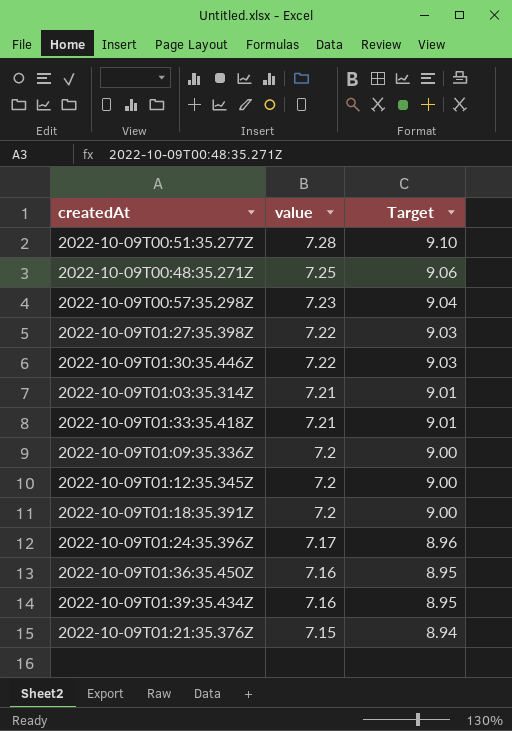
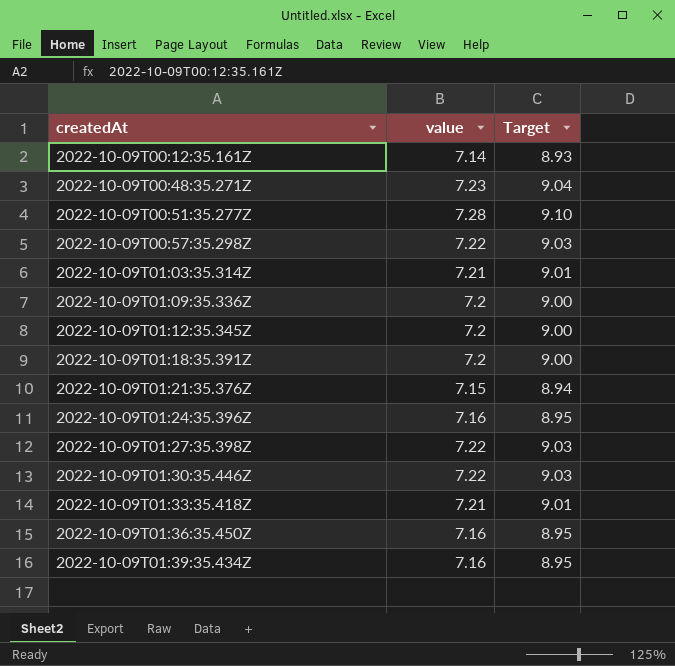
row order: value descending -> createdAt ascending
row 2022-10-09T00:12:35.161Z: none -> 7.14 | 8.93
2022-10-09T00:48:35.271Z | value: 7.25 -> 7.23
2022-10-09T00:48:35.271Z | Target: 9.06 -> 9.04
2022-10-09T00:57:35.298Z | value: 7.23 -> 7.22
2022-10-09T00:57:35.298Z | Target: 9.04 -> 9.03
2022-10-09T01:24:35.396Z | value: 7.17 -> 7.16
2022-10-09T01:24:35.396Z | Target: 8.96 -> 8.95

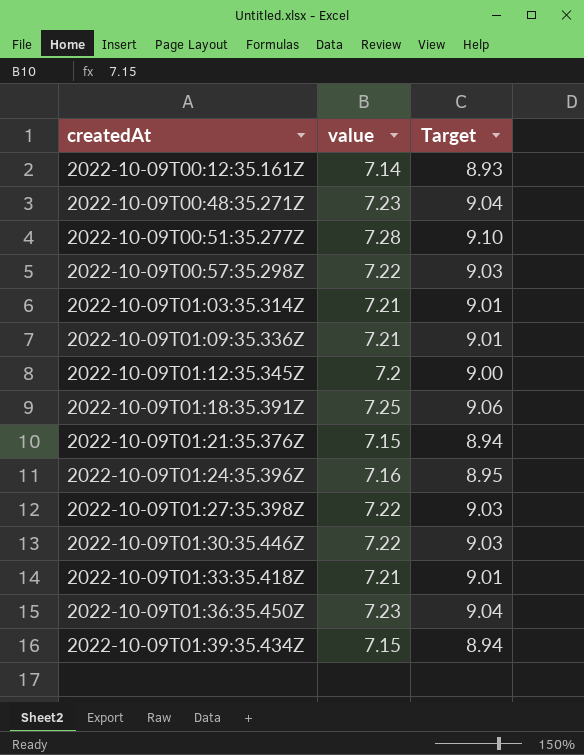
2022-10-09T01:09:35.336Z | value: 7.2 -> 7.21
2022-10-09T01:09:35.336Z | Target: 9.00 -> 9.01
2022-10-09T01:18:35.391Z | value: 7.2 -> 7.25
2022-10-09T01:18:35.391Z | Target: 9.00 -> 9.06
2022-10-09T01:36:35.450Z | value: 7.16 -> 7.23
2022-10-09T01:36:35.450Z | Target: 8.95 -> 9.04
2022-10-09T01:39:35.434Z | value: 7.16 -> 7.15
2022-10-09T01:39:35.434Z | Target: 8.95 -> 8.94

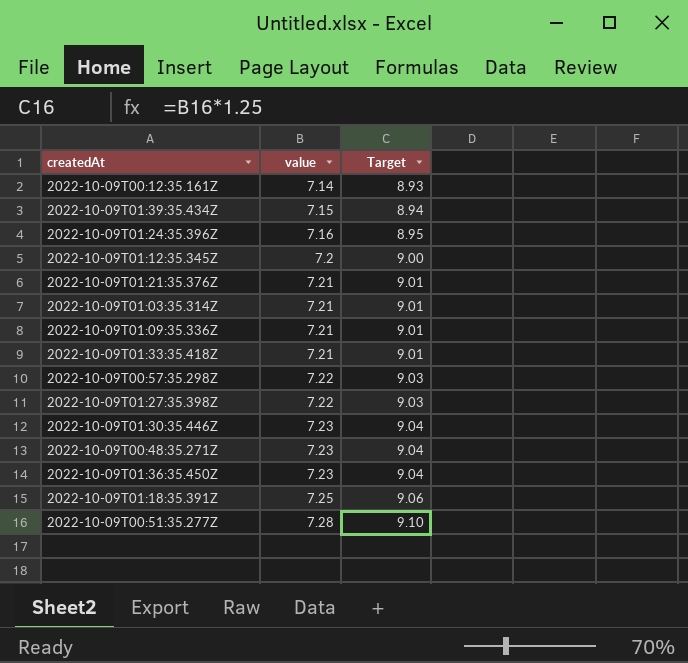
row order: createdAt ascending -> value ascending
2022-10-09T01:21:35.376Z | value: 7.15 -> 7.21
2022-10-09T01:21:35.376Z | Target: 8.94 -> 9.01
2022-10-09T01:30:35.446Z | value: 7.22 -> 7.23
2022-10-09T01:30:35.446Z | Target: 9.03 -> 9.04

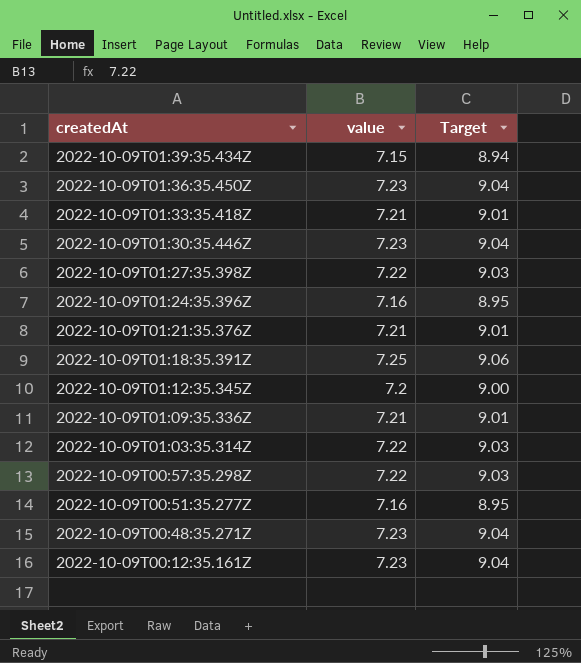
row order: value ascending -> createdAt descending
2022-10-09T01:03:35.314Z | value: 7.21 -> 7.22
2022-10-09T01:03:35.314Z | Target: 9.01 -> 9.03
2022-10-09T00:51:35.277Z | value: 7.28 -> 7.16
2022-10-09T00:51:35.277Z | Target: 9.10 -> 8.95
2022-10-09T00:12:35.161Z | value: 7.14 -> 7.23
2022-10-09T00:12:35.161Z | Target: 8.93 -> 9.04

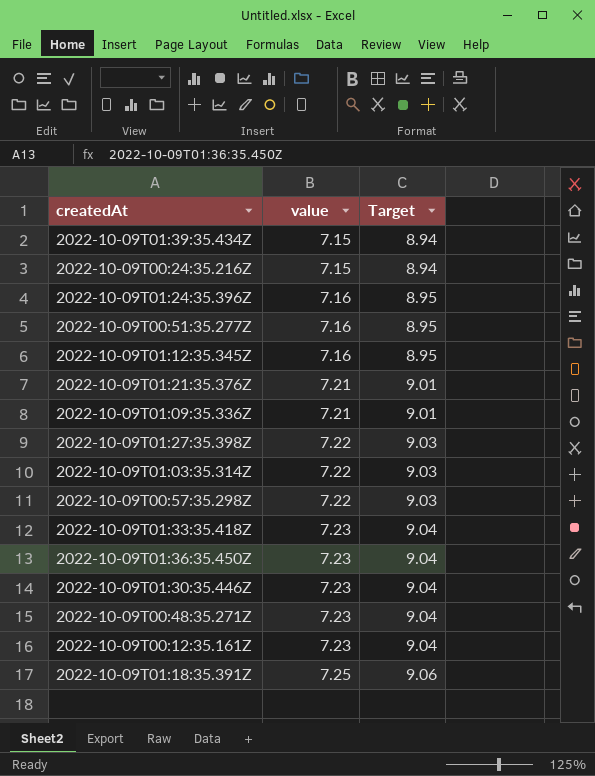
row order: createdAt descending -> value ascending
row 2022-10-09T00:24:35.216Z: none -> 7.15 | 8.94
2022-10-09T01:12:35.345Z | value: 7.2 -> 7.16
2022-10-09T01:12:35.345Z | Target: 9.00 -> 8.95
2022-10-09T01:33:35.418Z | value: 7.21 -> 7.23
2022-10-09T01:33:35.418Z | Target: 9.01 -> 9.04

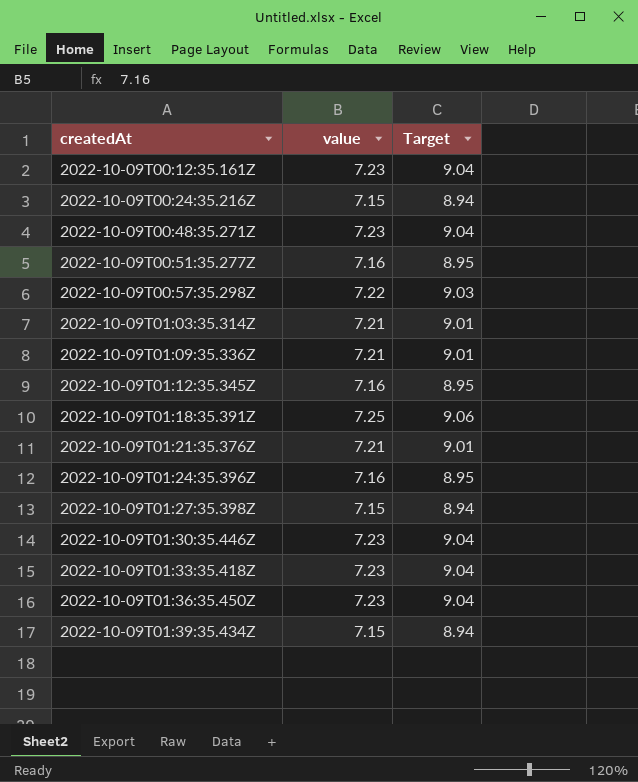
row order: value ascending -> createdAt ascending
2022-10-09T01:03:35.314Z | value: 7.22 -> 7.21
2022-10-09T01:03:35.314Z | Target: 9.03 -> 9.01
2022-10-09T01:27:35.398Z | value: 7.22 -> 7.15
2022-10-09T01:27:35.398Z | Target: 9.03 -> 8.94

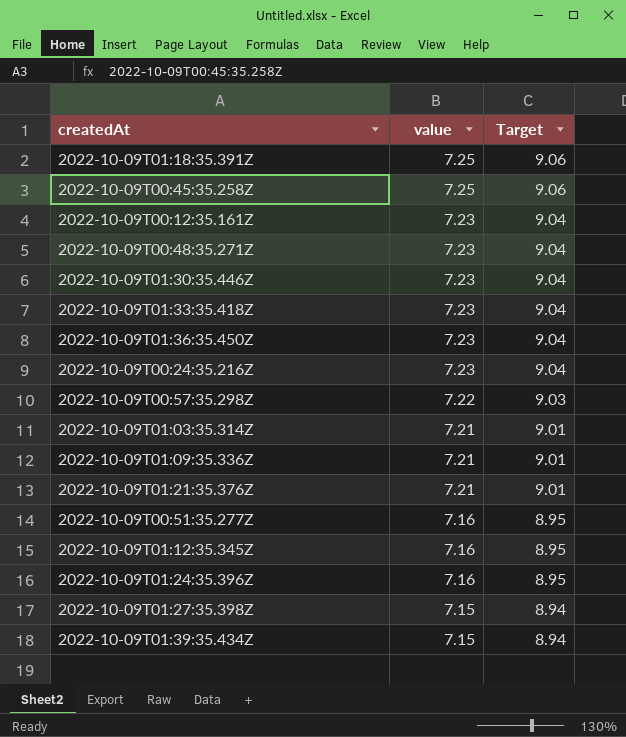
row order: createdAt ascending -> value descending
row 2022-10-09T00:45:35.258Z: none -> 7.25 | 9.06
2022-10-09T00:24:35.216Z | value: 7.15 -> 7.23
2022-10-09T00:24:35.216Z | Target: 8.94 -> 9.04

